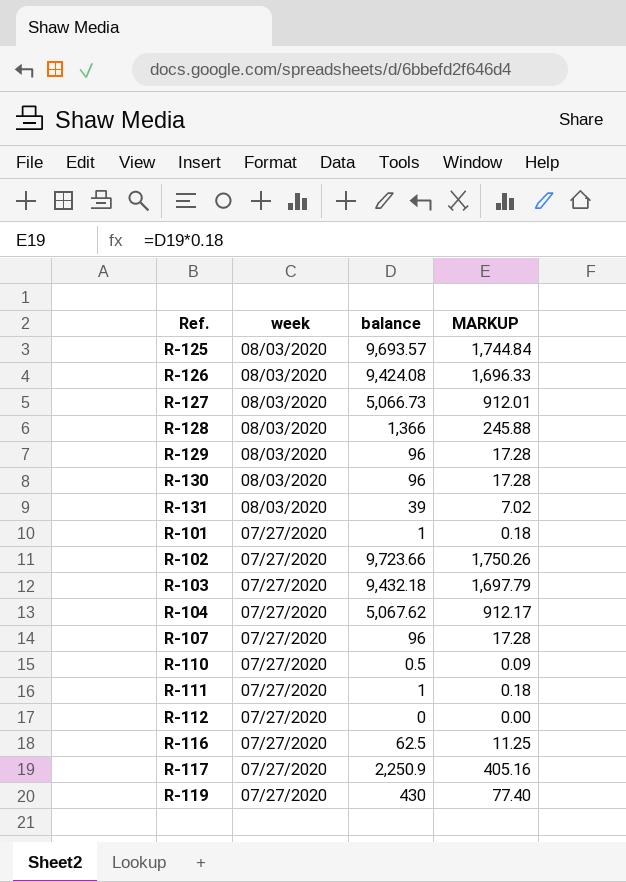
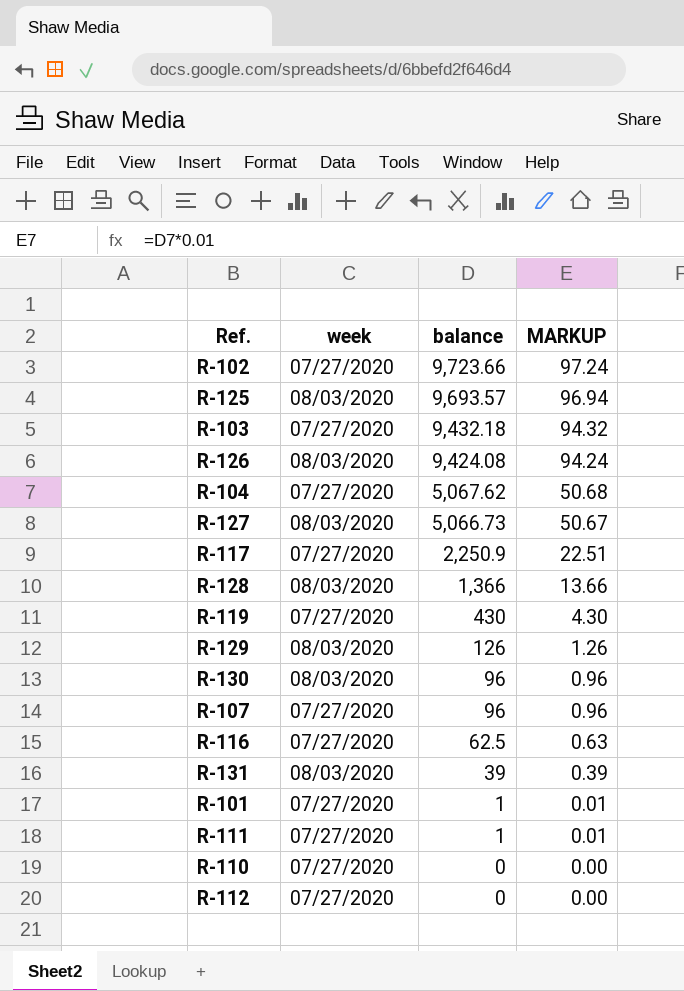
row order: week descending -> balance descending
column MARKUP | formula: [balance] * 0.18 -> [balance] * 0.01
R-129 | balance: 96 -> 126
R-110 | balance: 0.5 -> 0

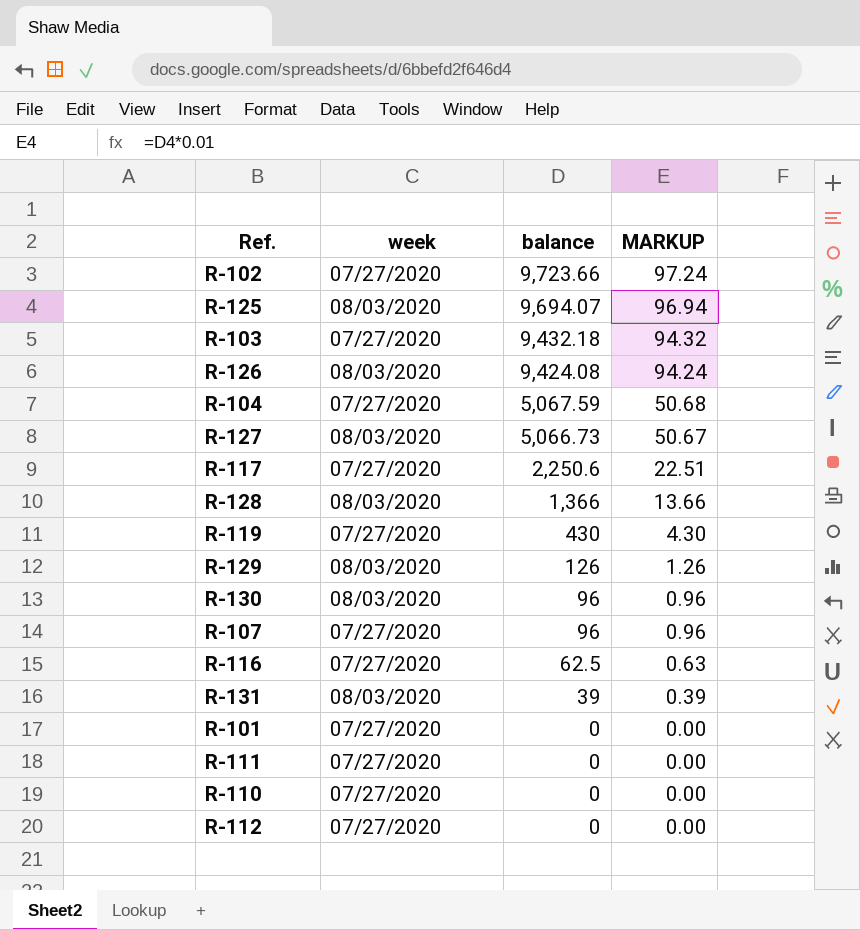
R-125 | balance: 9,693.57 -> 9,694.07
R-104 | balance: 5,067.62 -> 5,067.59
R-117 | balance: 2,250.9 -> 2,250.6
R-101 | balance: 1 -> 0
R-101 | MARKUP: 0.01 -> 0.00
R-111 | balance: 1 -> 0
R-111 | MARKUP: 0.01 -> 0.00

